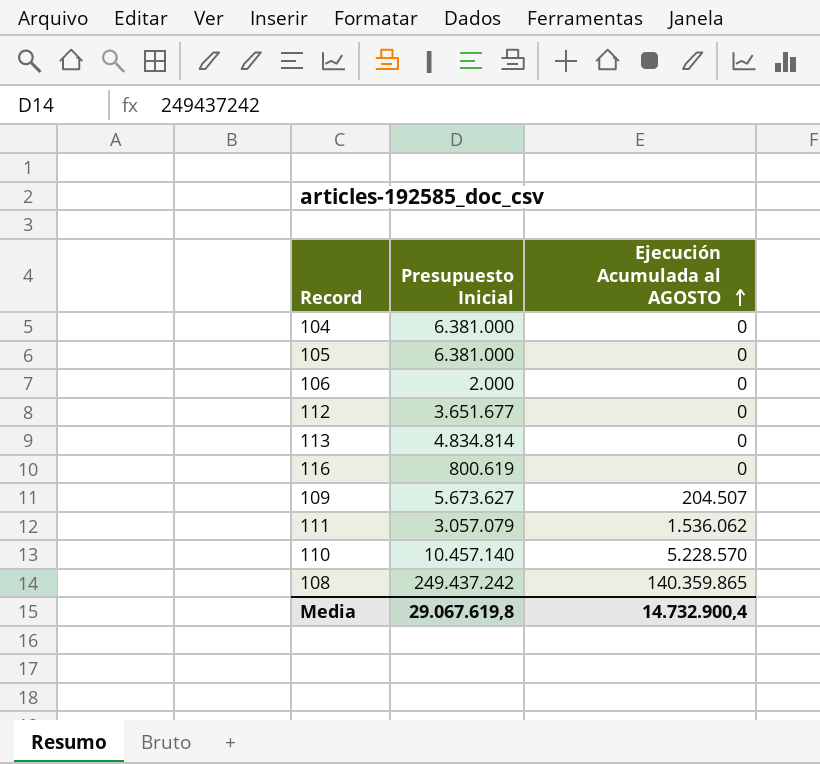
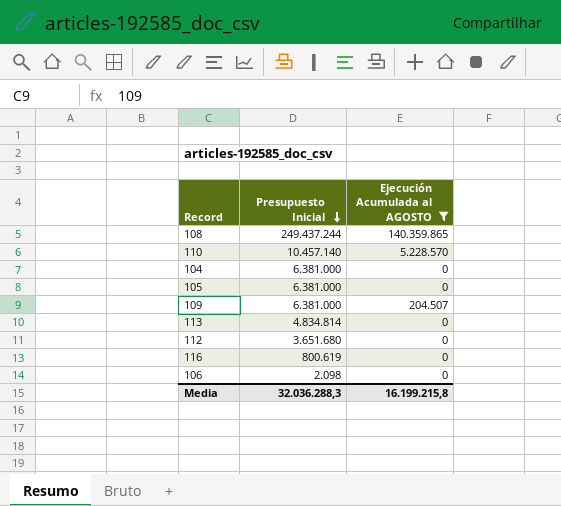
filter: none -> Ejecución Acumulada al AGOSTO != 1.536.062
row order: Ejecución Acumulada al AGOSTO ascending -> Presupuesto Inicial descending
108 | Presupuesto Inicial: 249.437.242 -> 249.437.244
109 | Presupuesto Inicial: 5.673.627 -> 6.381.000
112 | Presupuesto Inicial: 3.651.677 -> 3.651.680
106 | Presupuesto Inicial: 2.000 -> 2.098
Media | Presupuesto Inicial: 29.067.619,8 -> 32.036.288,3
Media | Ejecución Acumulada al AGOSTO: 14.732.900,4 -> 16.199.215,8

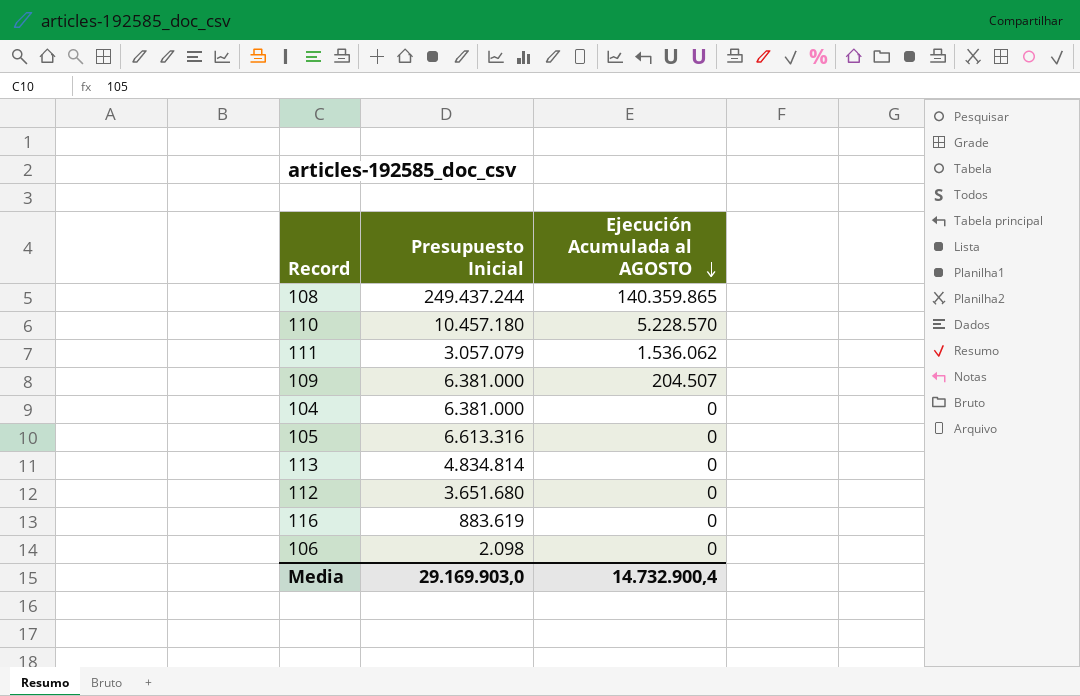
filter: Ejecución Acumulada al AGOSTO != 1.536.062 -> none
row order: Presupuesto Inicial descending -> Ejecución Acumulada al AGOSTO descending
110 | Presupuesto Inicial: 10.457.140 -> 10.457.180
105 | Presupuesto Inicial: 6.381.000 -> 6.613.316
116 | Presupuesto Inicial: 800.619 -> 883.619
Media | Presupuesto Inicial: 32.036.288,3 -> 29.169.903,0
Media | Ejecución Acumulada al AGOSTO: 16.199.215,8 -> 14.732.900,4

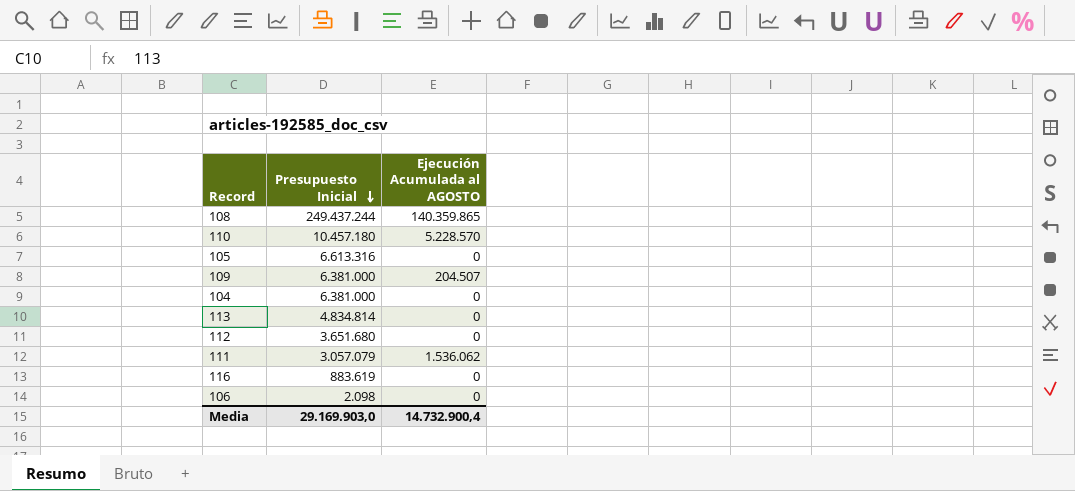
row order: Ejecución Acumulada al AGOSTO descending -> Presupuesto Inicial descending

